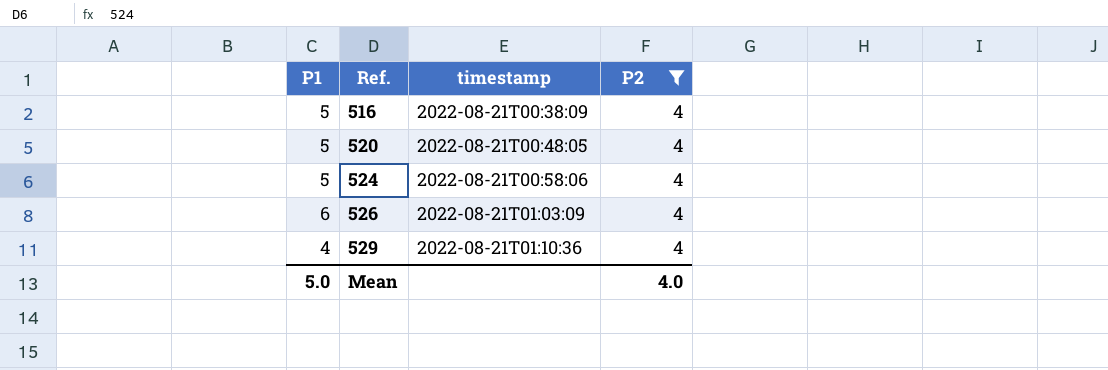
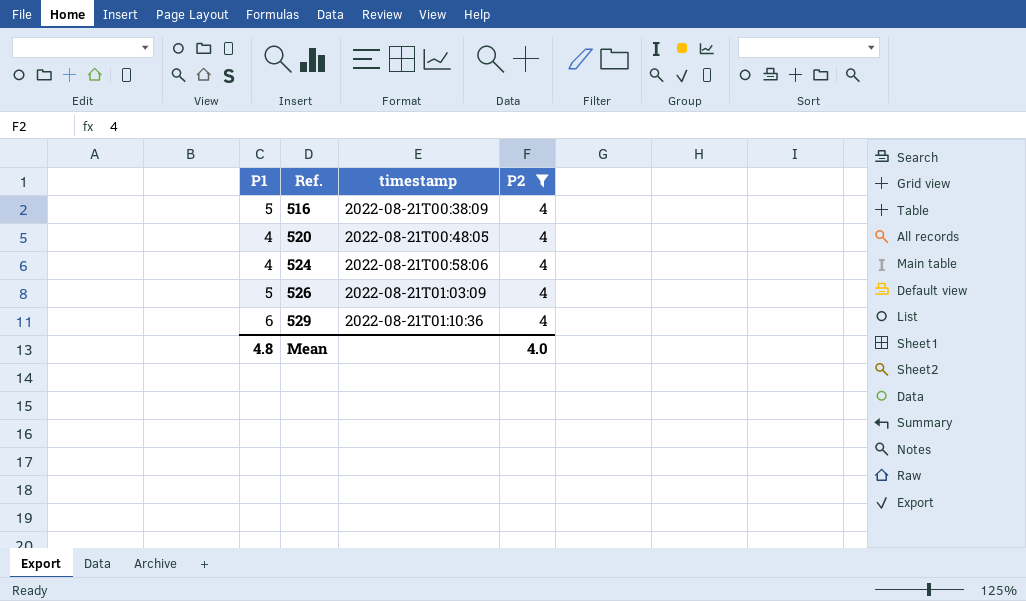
520 | P1: 5 -> 4
524 | P1: 5 -> 4
526 | P1: 6 -> 5
529 | P1: 4 -> 6
Mean | P1: 5.0 -> 4.8

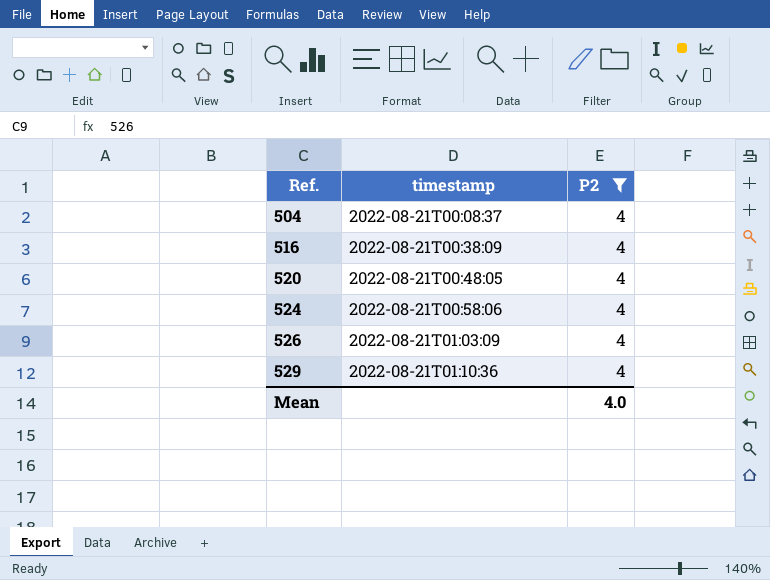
column P1 | position: 1 -> none
row 504: none -> 2022-08-21T00:08:37 | 4

